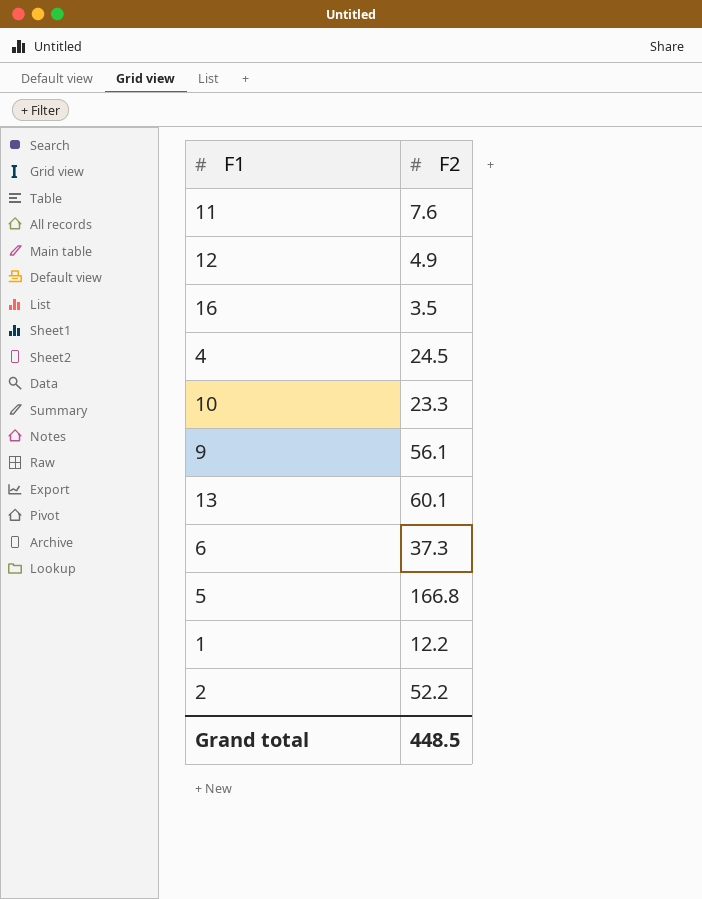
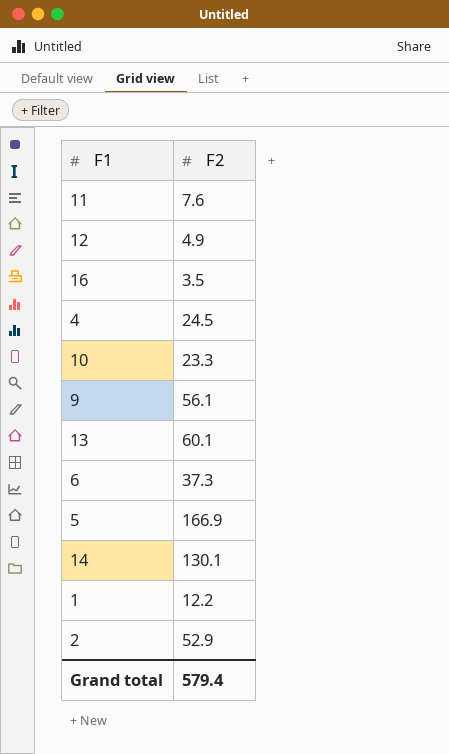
5 | F2: 166.8 -> 166.9
row 14: none -> 130.1
2 | F2: 52.2 -> 52.9
Grand total | F2: 448.5 -> 579.4

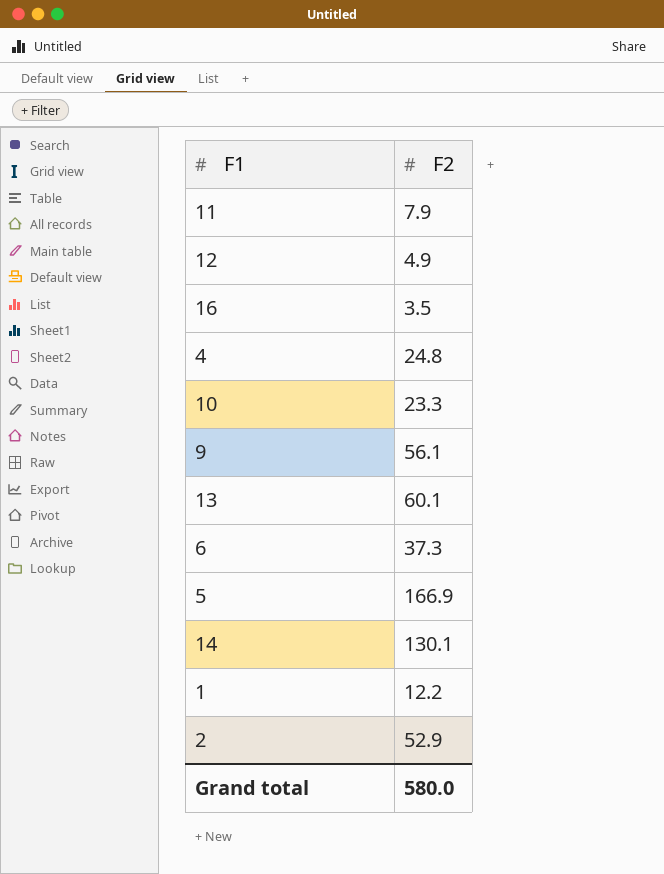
11 | F2: 7.6 -> 7.9
4 | F2: 24.5 -> 24.8
Grand total | F2: 579.4 -> 580.0

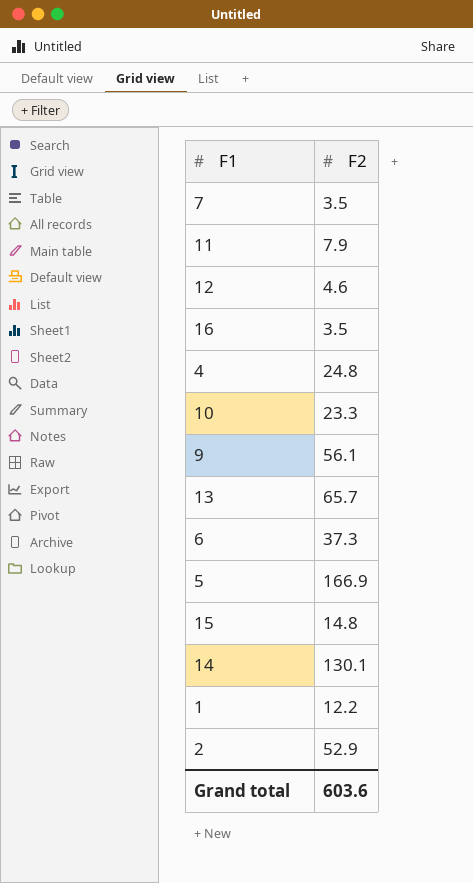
row 7: none -> 3.5
12 | F2: 4.9 -> 4.6
13 | F2: 60.1 -> 65.7
row 15: none -> 14.8
Grand total | F2: 580.0 -> 603.6

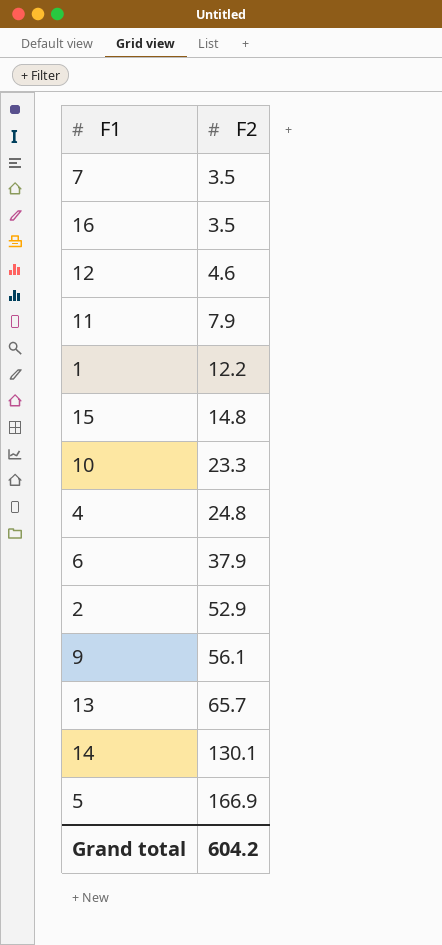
row order: none -> F2 ascending
6 | F2: 37.3 -> 37.9
Grand total | F2: 603.6 -> 604.2

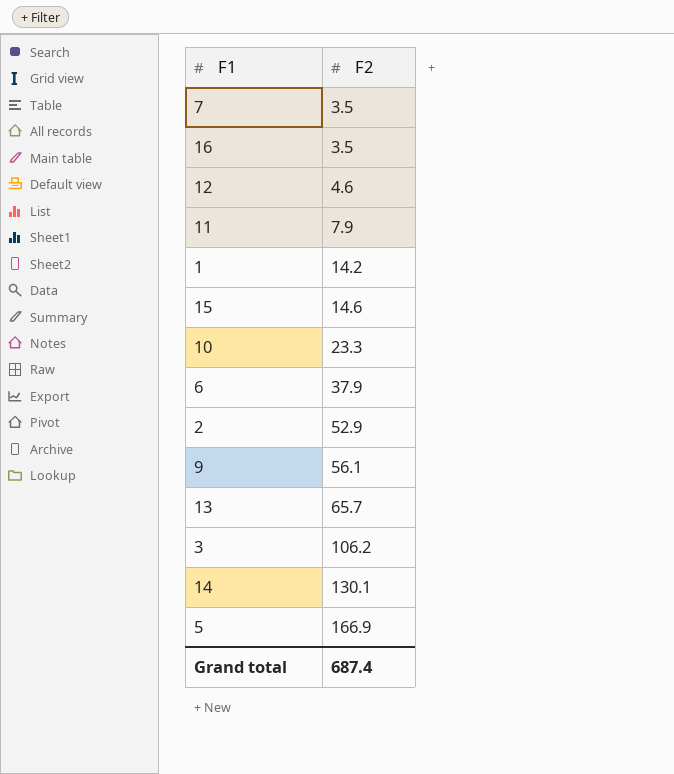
row 4: 24.8 -> none
1 | F2: 12.2 -> 14.2
15 | F2: 14.8 -> 14.6
row 3: none -> 106.2
Grand total | F2: 604.2 -> 687.4

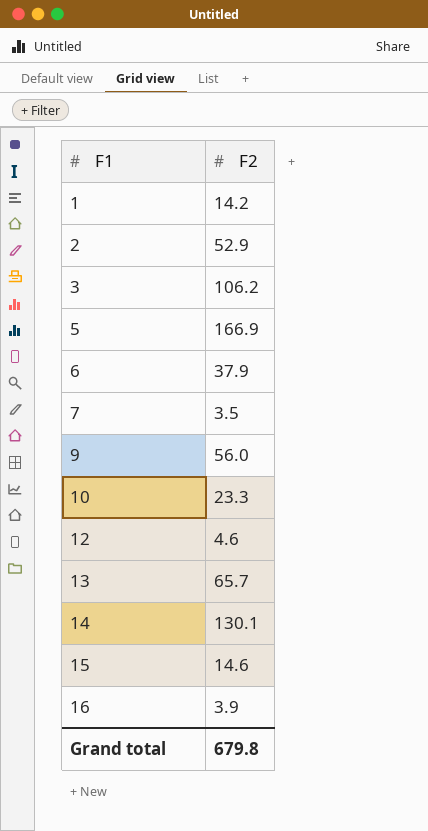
row order: F2 ascending -> F1 ascending
row 11: 7.9 -> none
9 | F2: 56.1 -> 56.0
16 | F2: 3.5 -> 3.9
Grand total | F2: 687.4 -> 679.8

